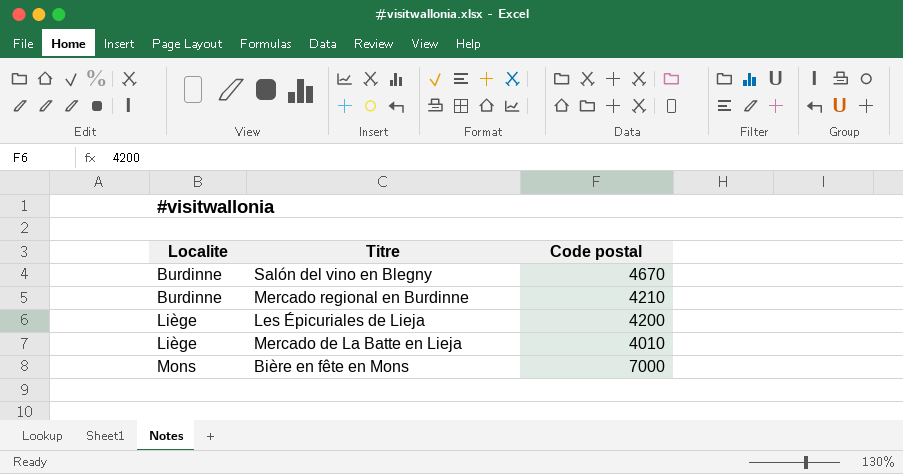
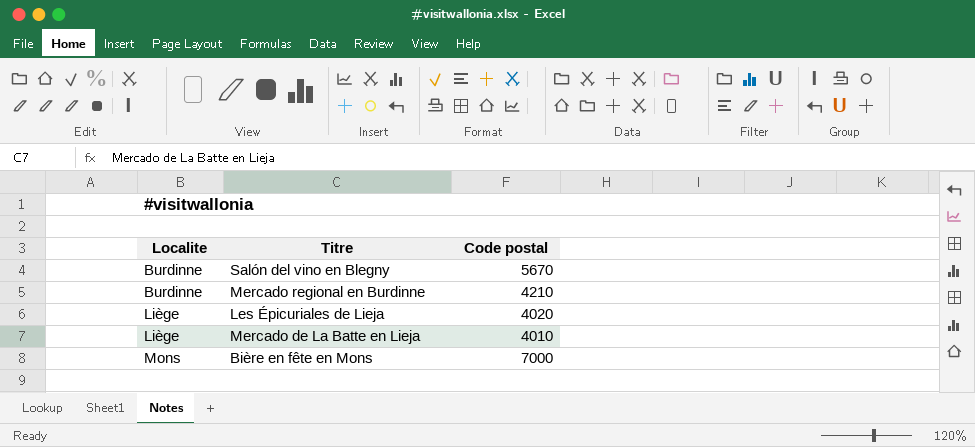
Salón del vino en Blegny | Code postal: 4670 -> 5670
Les Épicuriales de Lieja | Code postal: 4200 -> 4020

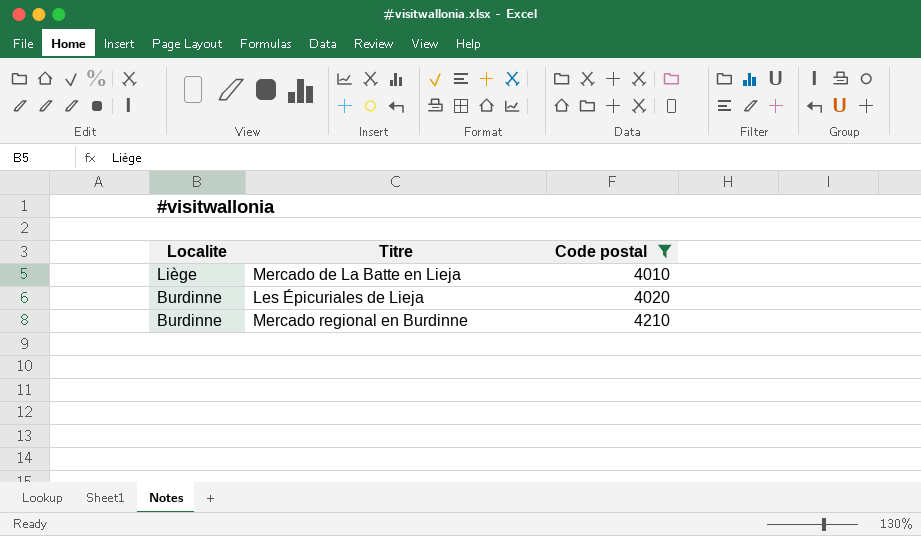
filter: none -> Code postal <= 4210
row order: Localite ascending -> Localite descending
Les Épicuriales de Lieja | Localite: Liège -> Burdinne

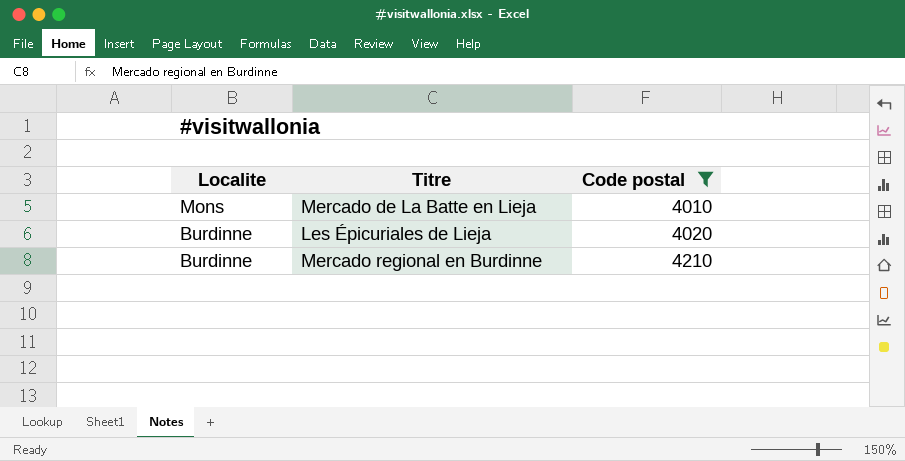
Mercado de La Batte en Lieja | Localite: Liège -> Mons

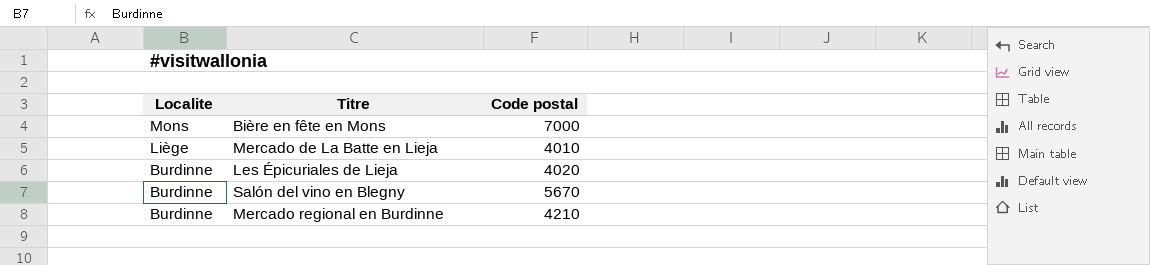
filter: Code postal <= 4210 -> none
Mercado de La Batte en Lieja | Localite: Mons -> Liège

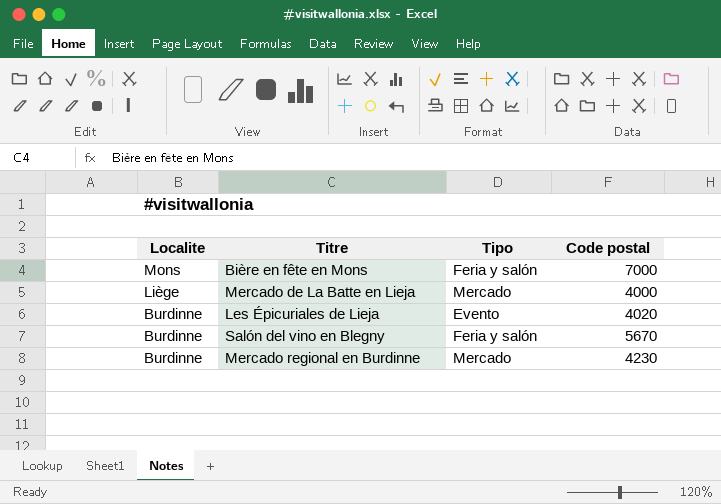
column Tipo | position: none -> 3
Mercado de La Batte en Lieja | Code postal: 4010 -> 4000
Mercado regional en Burdinne | Code postal: 4210 -> 4230

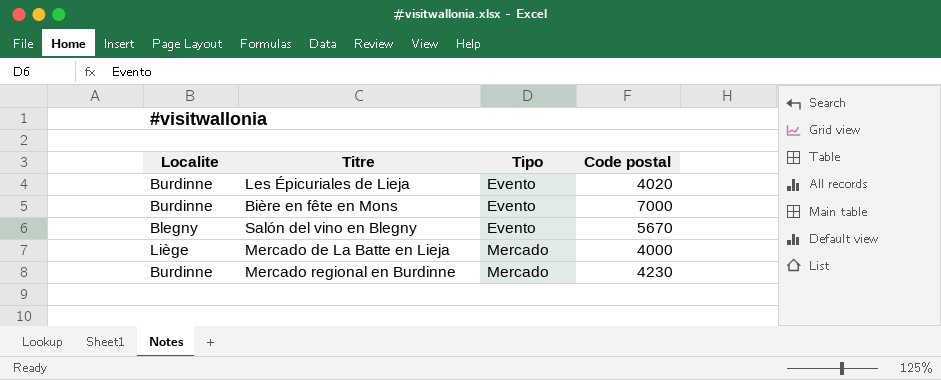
row order: Localite descending -> Tipo ascending
Bière en fête en Mons | Localite: Mons -> Burdinne
Bière en fête en Mons | Tipo: Feria y salón -> Evento
Salón del vino en Blegny | Localite: Burdinne -> Blegny
Salón del vino en Blegny | Tipo: Feria y salón -> Evento

